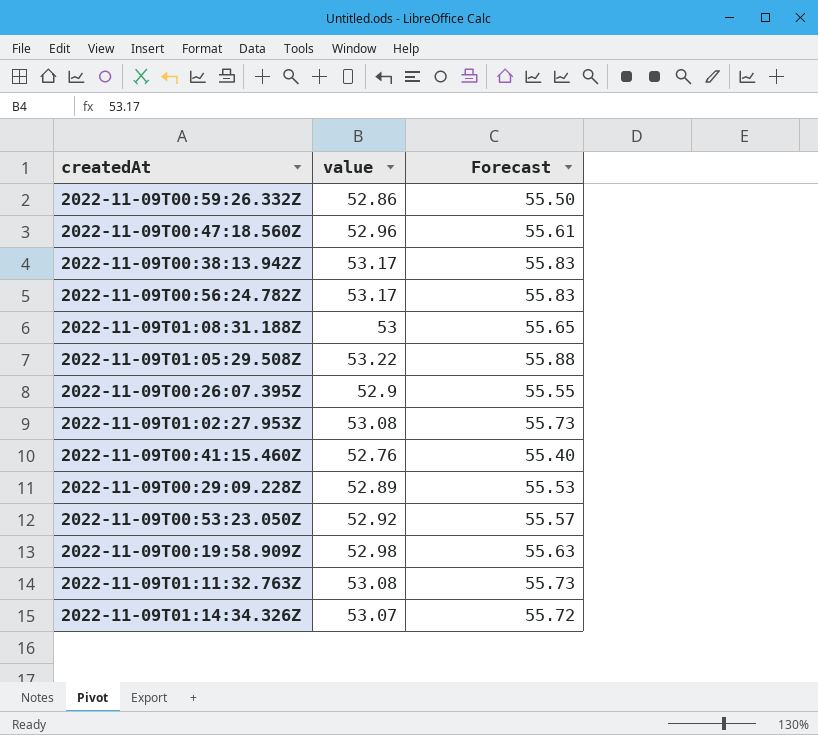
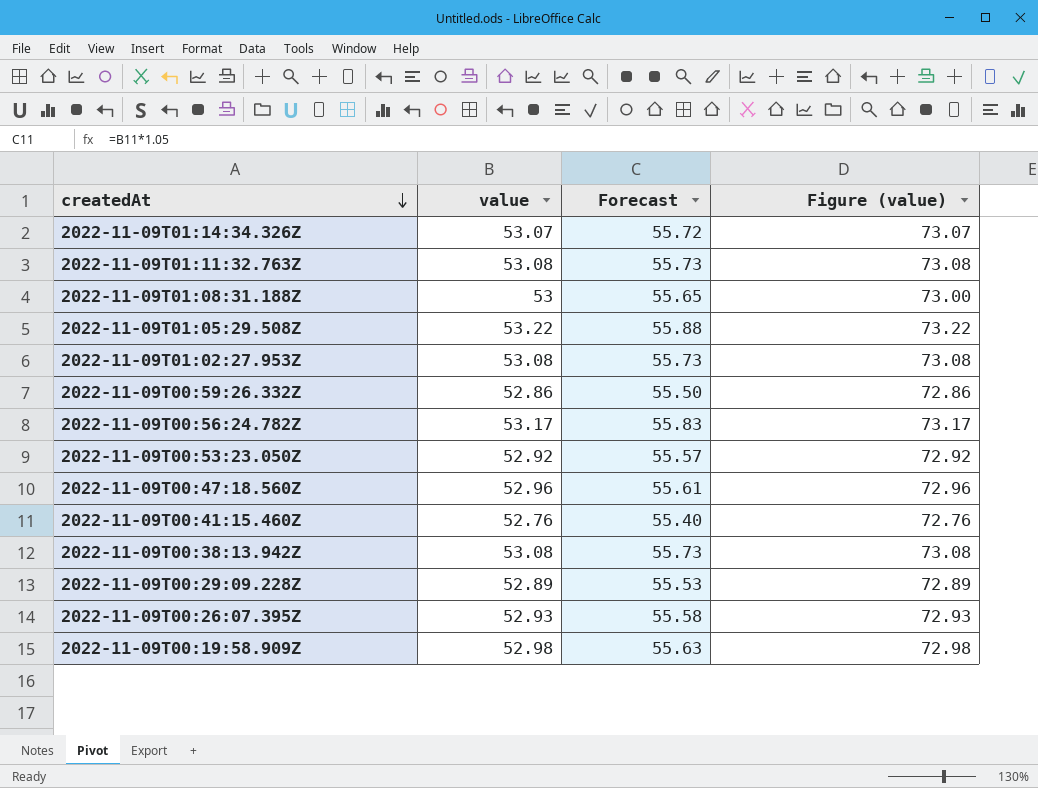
row order: none -> createdAt descending
column Figure (value) | formula: none -> [value] + 20
2022-11-09T00:38:13.942Z | value: 53.17 -> 53.08
2022-11-09T00:38:13.942Z | Forecast: 55.83 -> 55.73
2022-11-09T00:26:07.395Z | value: 52.9 -> 52.93
2022-11-09T00:26:07.395Z | Forecast: 55.55 -> 55.58

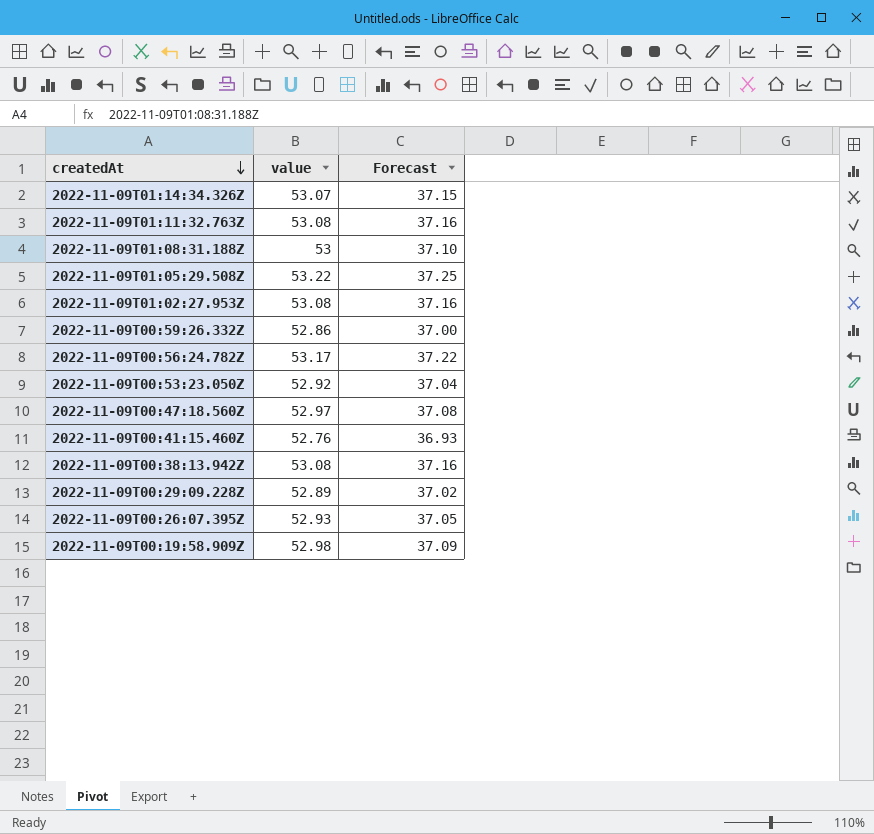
column Figure (value) | formula: [value] + 20 -> none
column Forecast | formula: [value] * 1.05 -> [value] * 0.7
2022-11-09T00:47:18.560Z | value: 52.96 -> 52.97

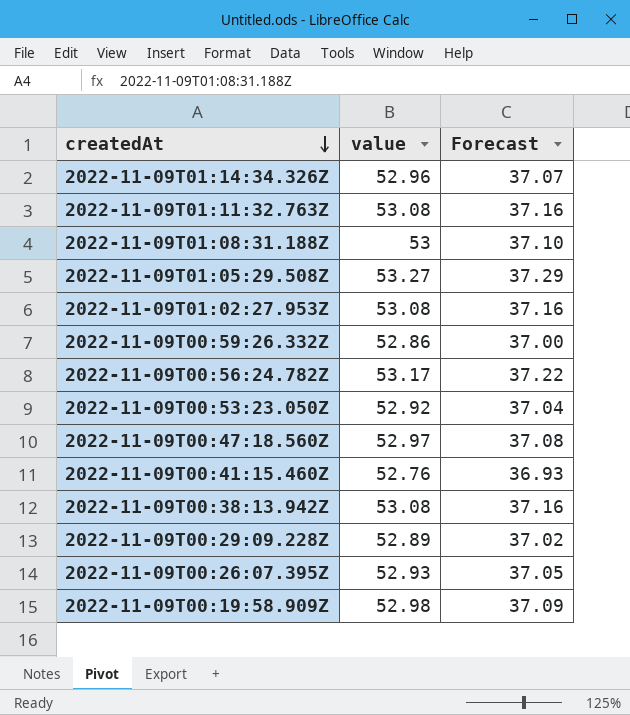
2022-11-09T01:14:34.326Z | value: 53.07 -> 52.96
2022-11-09T01:14:34.326Z | Forecast: 37.15 -> 37.07
2022-11-09T01:05:29.508Z | value: 53.22 -> 53.27
2022-11-09T01:05:29.508Z | Forecast: 37.25 -> 37.29

